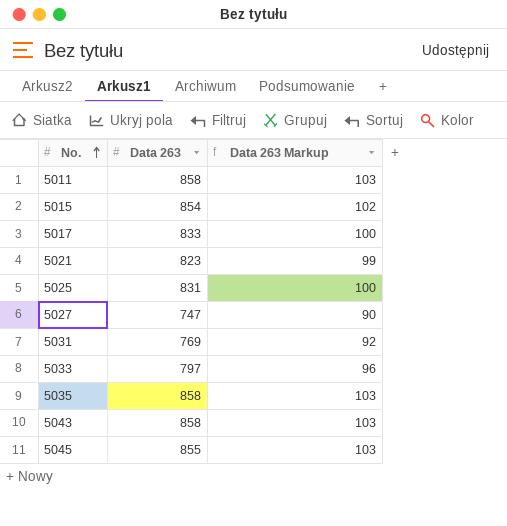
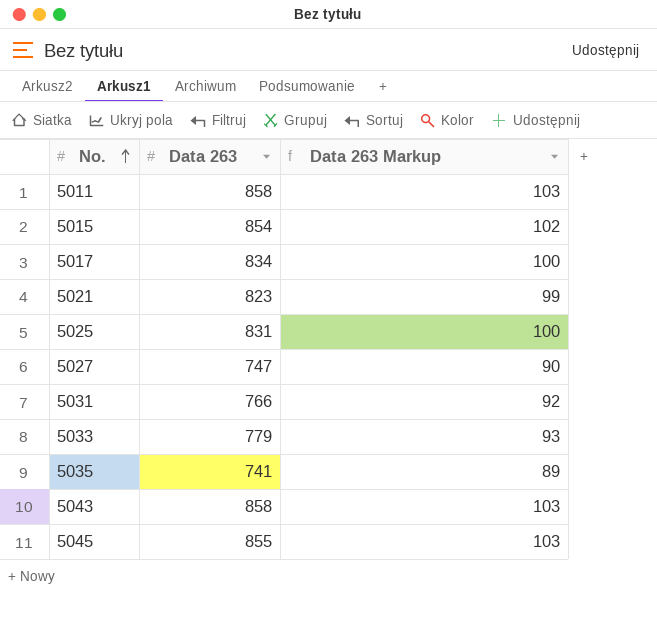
5017 | Data 263: 833 -> 834
5031 | Data 263: 769 -> 766
5033 | Data 263: 797 -> 779
5033 | Data 263 Markup: 96 -> 93
5035 | Data 263: 858 -> 741
5035 | Data 263 Markup: 103 -> 89

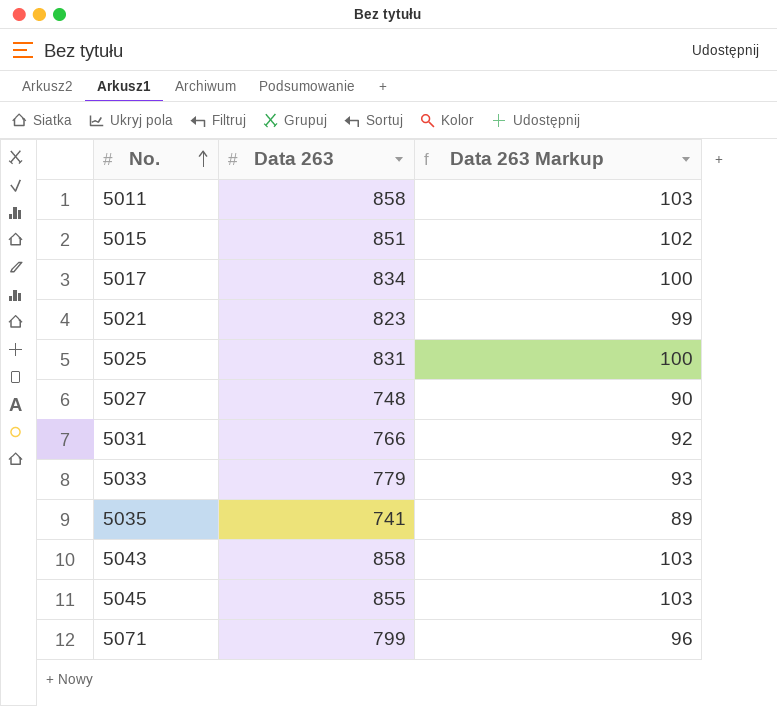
5015 | Data 263: 854 -> 851
5027 | Data 263: 747 -> 748
row 5071: none -> 799 | 96

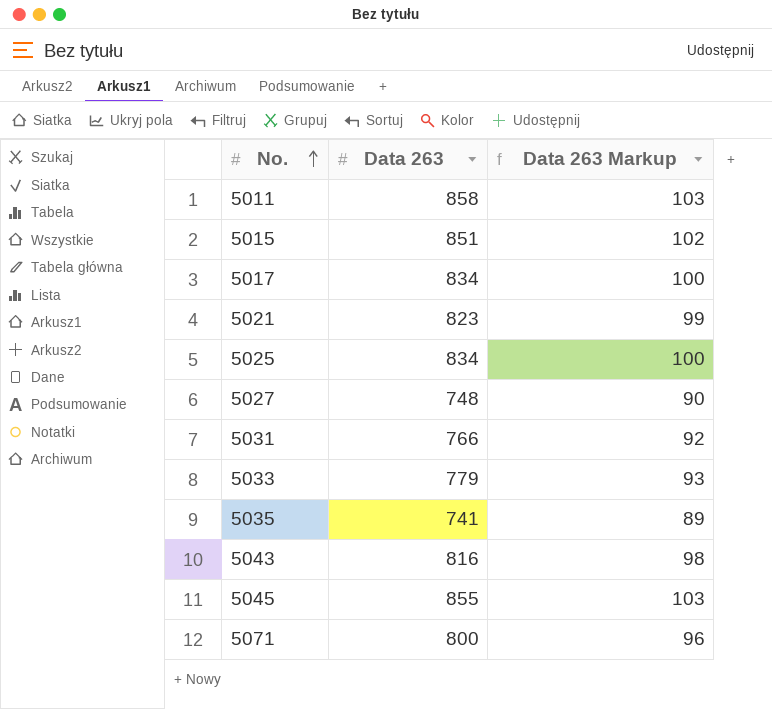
5025 | Data 263: 831 -> 834
5043 | Data 263: 858 -> 816
5043 | Data 263 Markup: 103 -> 98
5071 | Data 263: 799 -> 800

